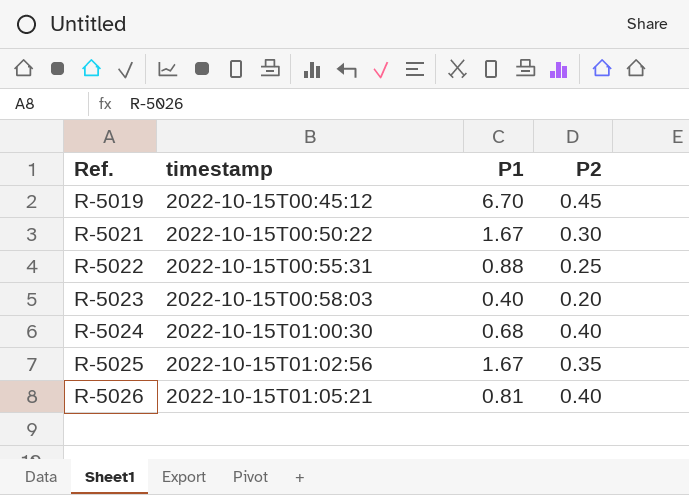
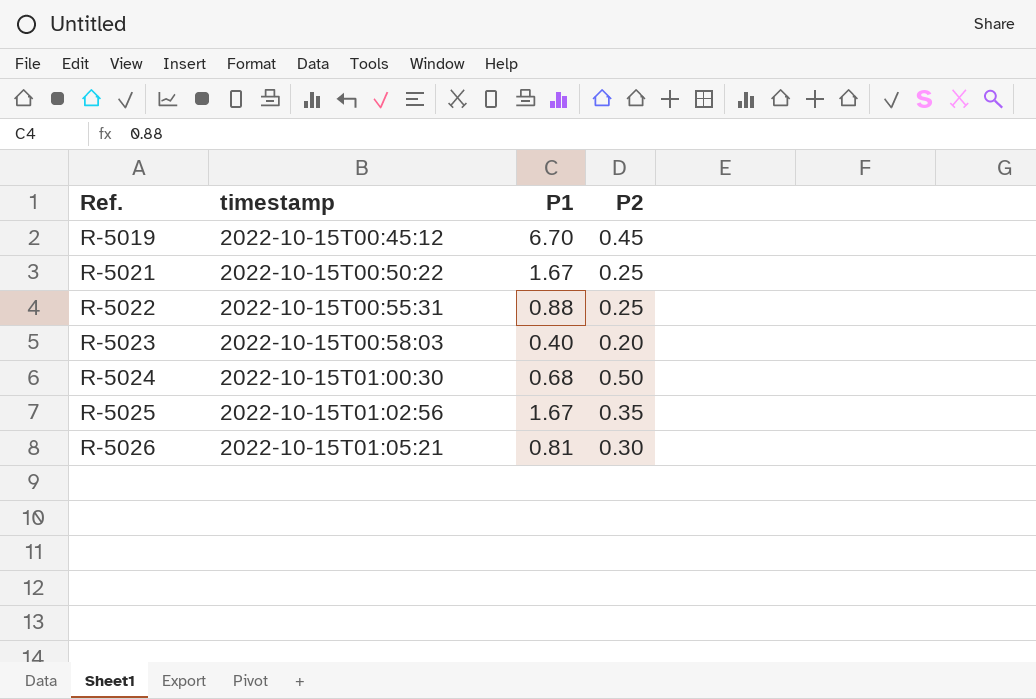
R-5021 | P2: 0.30 -> 0.25
R-5024 | P2: 0.40 -> 0.50
R-5026 | P2: 0.40 -> 0.30

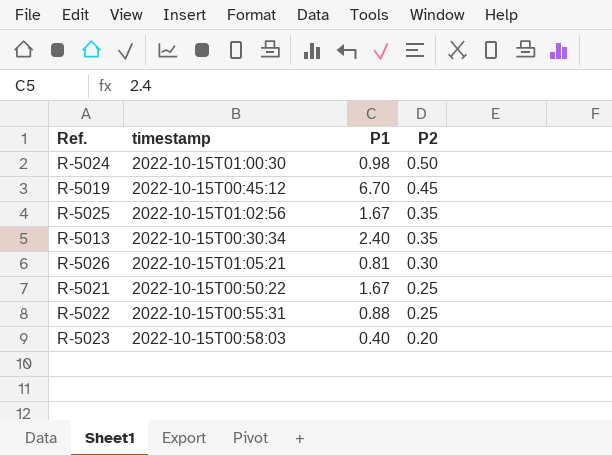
row order: Ref. ascending -> P2 descending
R-5024 | P1: 0.68 -> 0.98
row R-5013: none -> 2022-10-15T00:30:34 | 2.40 | 0.35

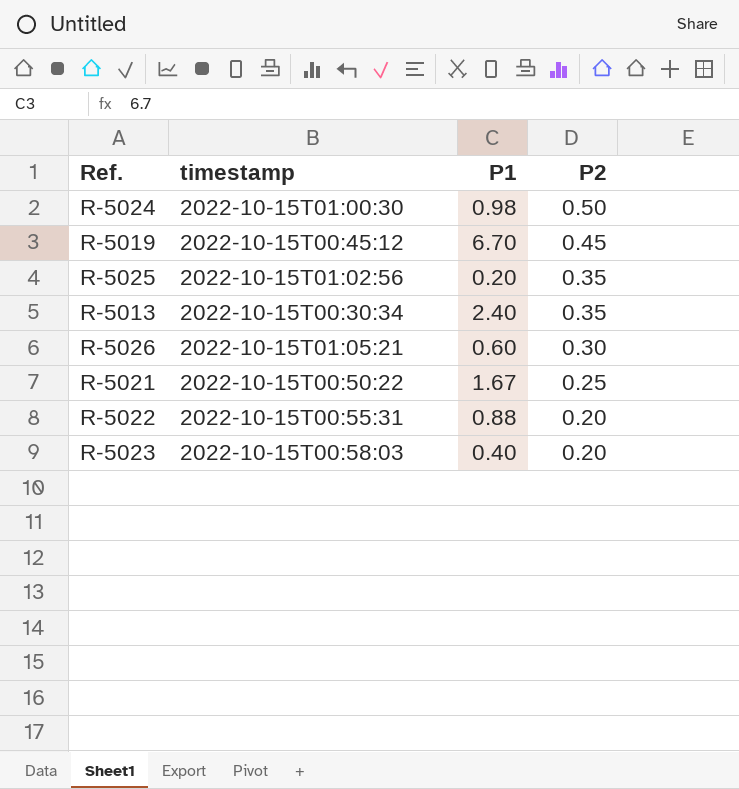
R-5025 | P1: 1.67 -> 0.20
R-5026 | P1: 0.81 -> 0.60
R-5022 | P2: 0.25 -> 0.20

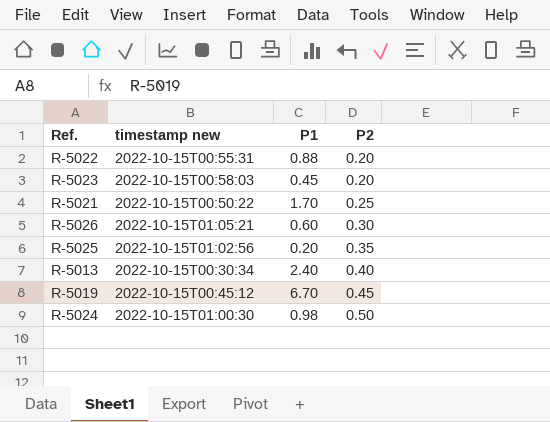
row order: P2 descending -> P2 ascending
column name: timestamp -> timestamp new
R-5023 | P1: 0.40 -> 0.45
R-5021 | P1: 1.67 -> 1.70
R-5013 | P2: 0.35 -> 0.40

